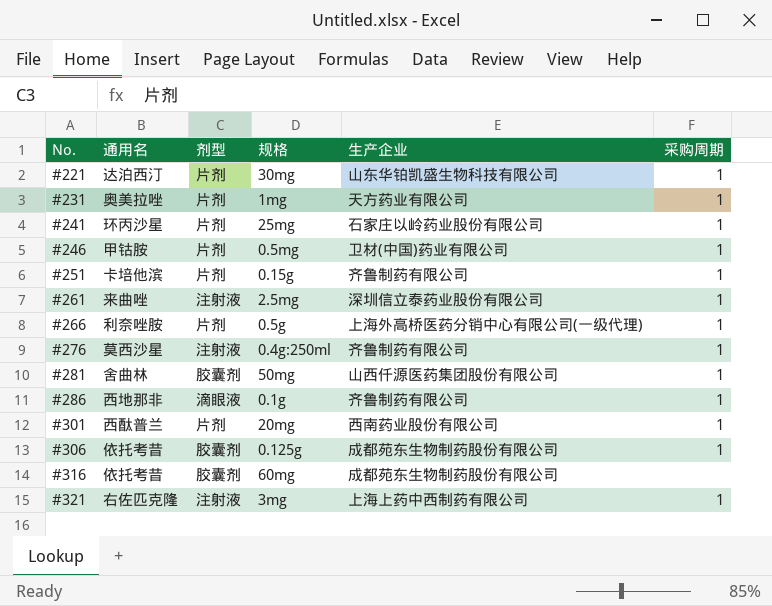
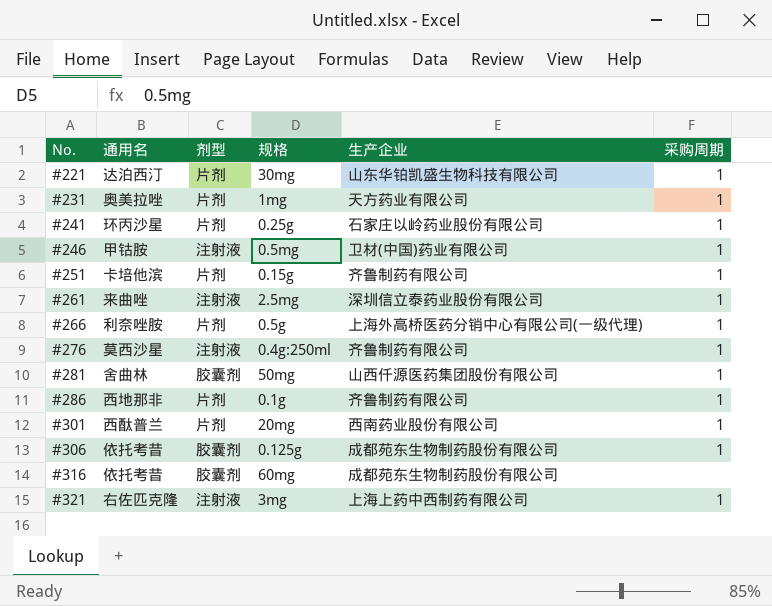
#241 | 规格: 25mg -> 0.25g
#246 | 剂型: 片剂 -> 注射液
#286 | 剂型: 滴眼液 -> 片剂

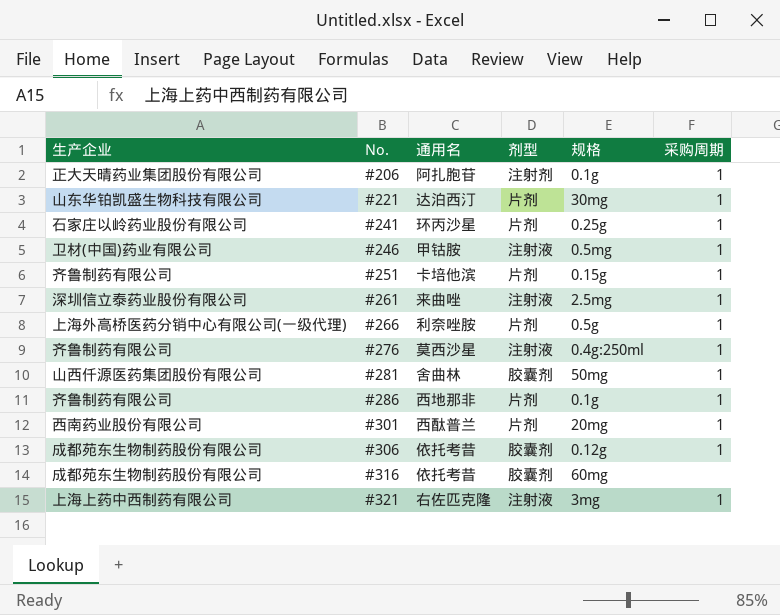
column 生产企业 | position: 5 -> 1
row #231: 奥美拉唑 | 片剂 | 1mg | 天方药业有限公司 | 1 -> none
row #206: none -> 正大天晴药业集团股份有限公司 | 阿扎胞苷 | 注射剂 | 0.1g | 1
#306 | 规格: 0.125g -> 0.12g

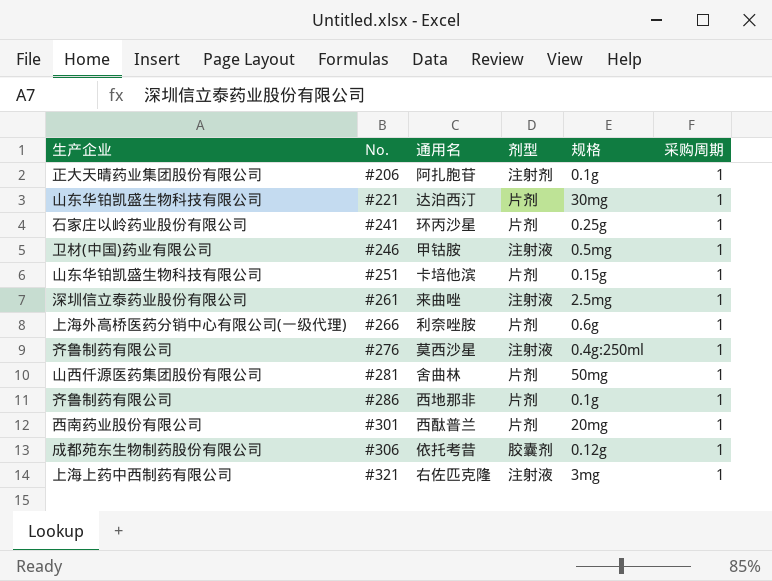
row #316: 成都苑东生物制药股份有限公司 | 依托考昔 | 胶囊剂 | 60mg | none -> none
#251 | 生产企业: 齐鲁制药有限公司 -> 山东华铂凯盛生物科技有限公司
#266 | 规格: 0.5g -> 0.6g
#281 | 剂型: 胶囊剂 -> 片剂

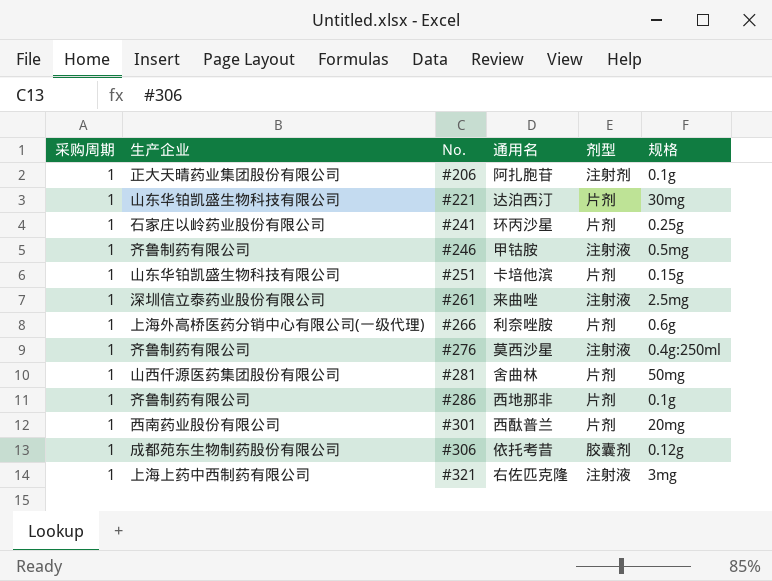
column 采购周期 | position: 6 -> 1
#246 | 生产企业: 卫材(中国)药业有限公司 -> 齐鲁制药有限公司

